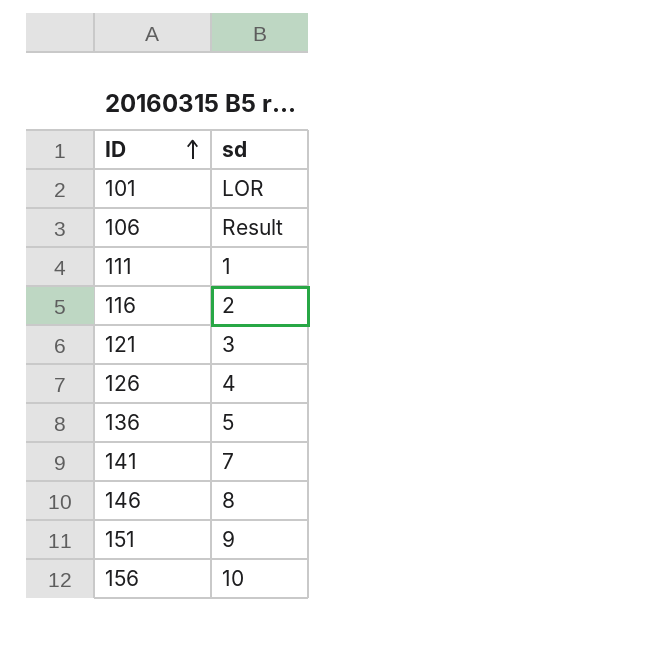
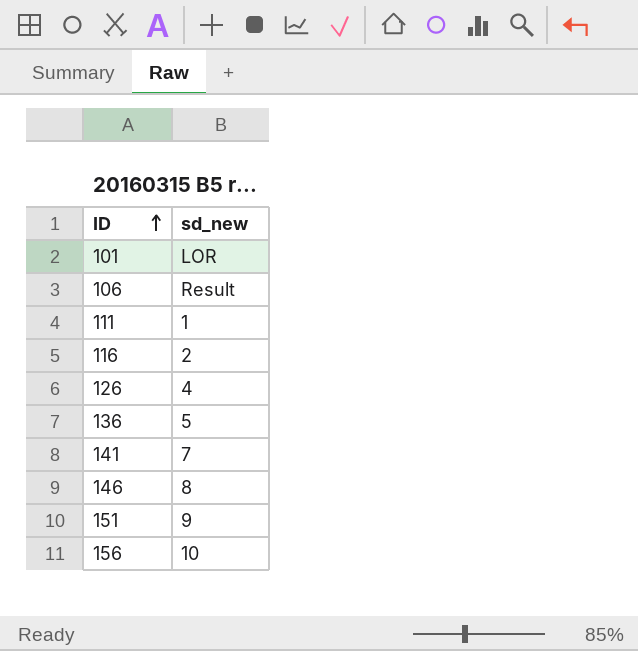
column name: sd -> sd_new
row 121: 3 -> none

